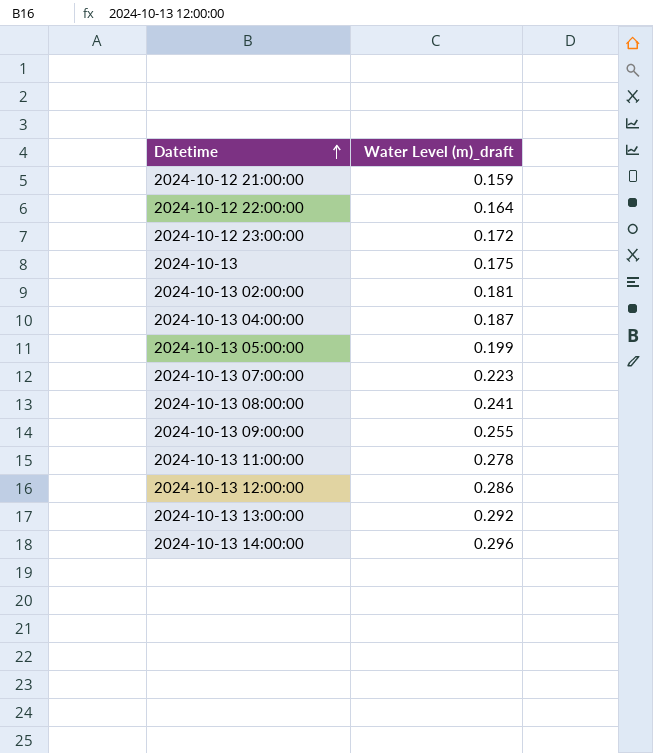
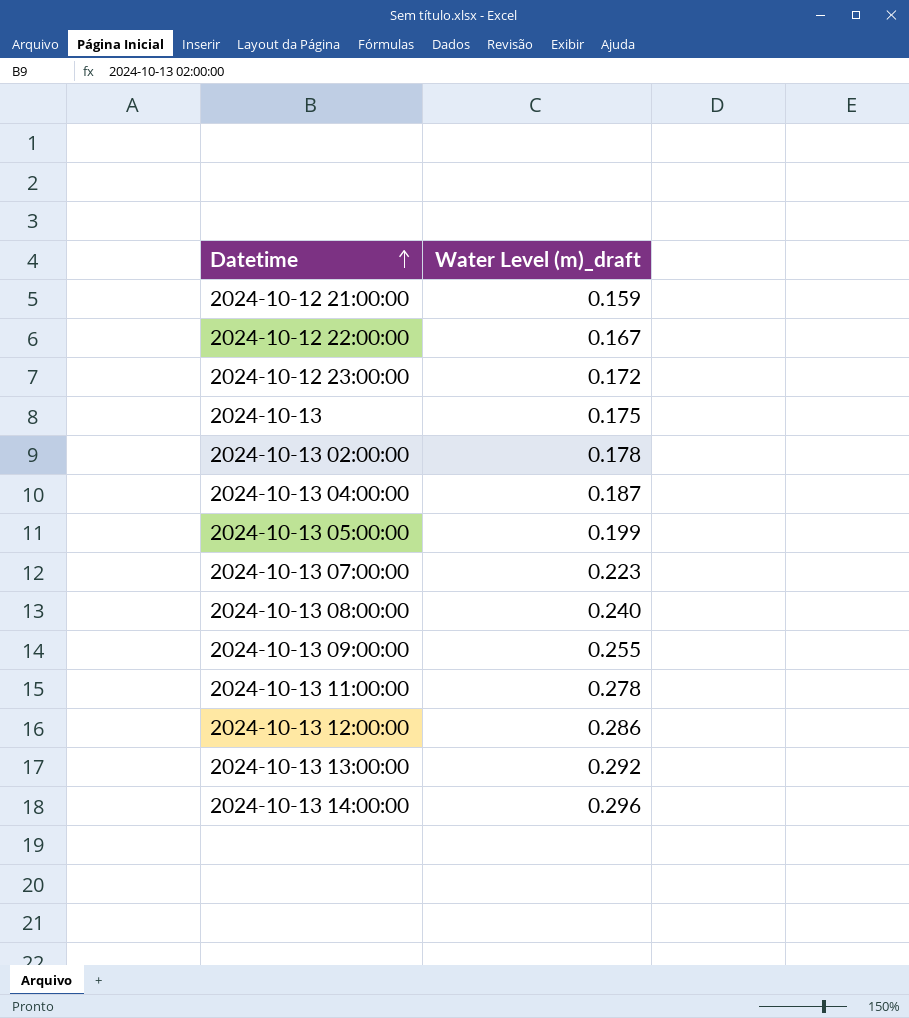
2024-10-12 22:00:00 | Water Level (m)_draft: 0.164 -> 0.167
2024-10-13 02:00:00 | Water Level (m)_draft: 0.181 -> 0.178
2024-10-13 08:00:00 | Water Level (m)_draft: 0.241 -> 0.240

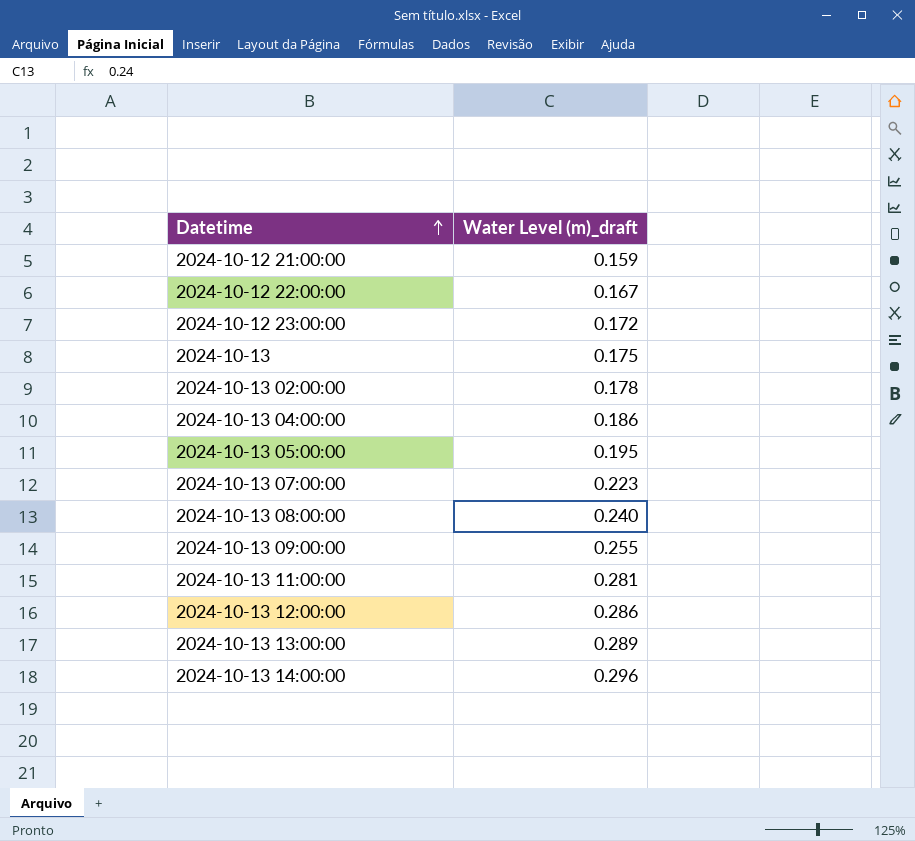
2024-10-13 04:00:00 | Water Level (m)_draft: 0.187 -> 0.186
2024-10-13 05:00:00 | Water Level (m)_draft: 0.199 -> 0.195
2024-10-13 11:00:00 | Water Level (m)_draft: 0.278 -> 0.281
2024-10-13 13:00:00 | Water Level (m)_draft: 0.292 -> 0.289

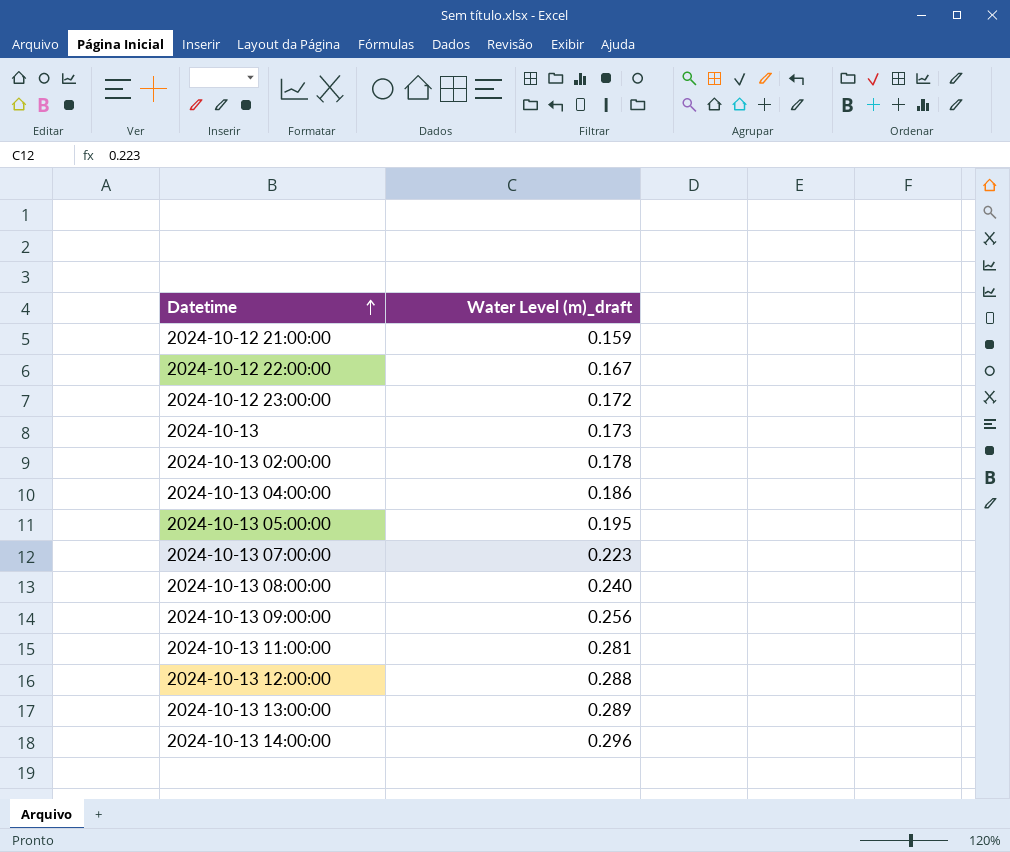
2024-10-13 | Water Level (m)_draft: 0.175 -> 0.173
2024-10-13 09:00:00 | Water Level (m)_draft: 0.255 -> 0.256
2024-10-13 12:00:00 | Water Level (m)_draft: 0.286 -> 0.288

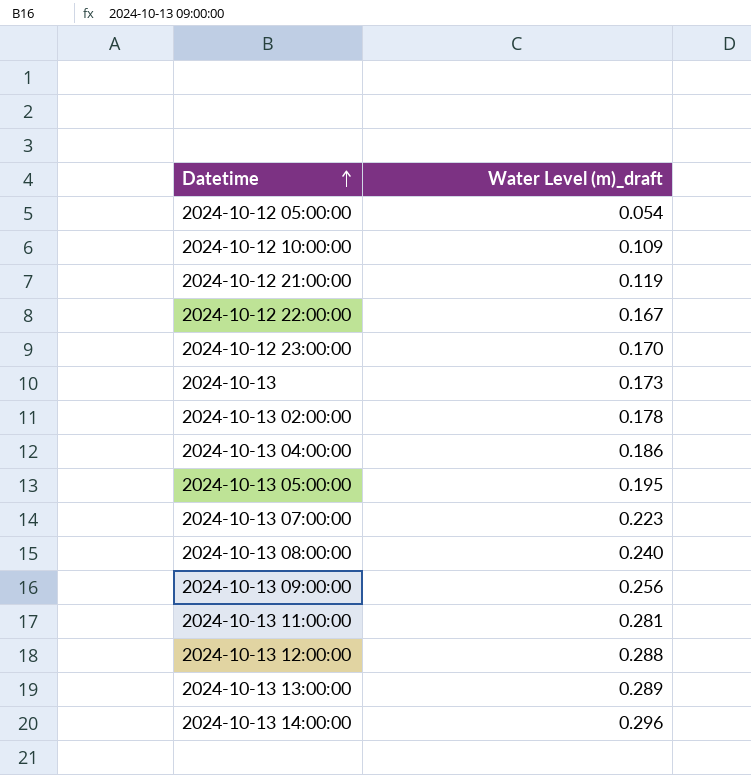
row 2024-10-12 05:00:00: none -> 0.054
row 2024-10-12 10:00:00: none -> 0.109
2024-10-12 21:00:00 | Water Level (m)_draft: 0.159 -> 0.119
2024-10-12 23:00:00 | Water Level (m)_draft: 0.172 -> 0.170

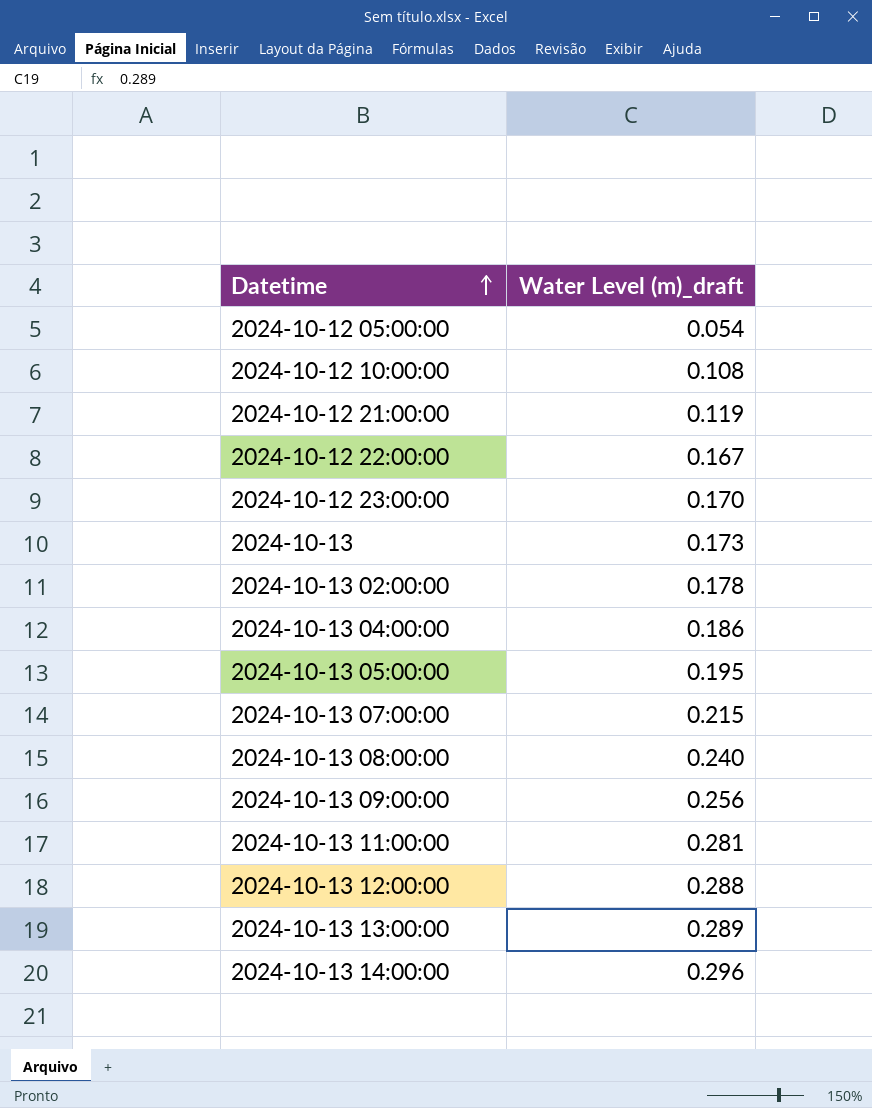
2024-10-12 10:00:00 | Water Level (m)_draft: 0.109 -> 0.108
2024-10-13 07:00:00 | Water Level (m)_draft: 0.223 -> 0.215

